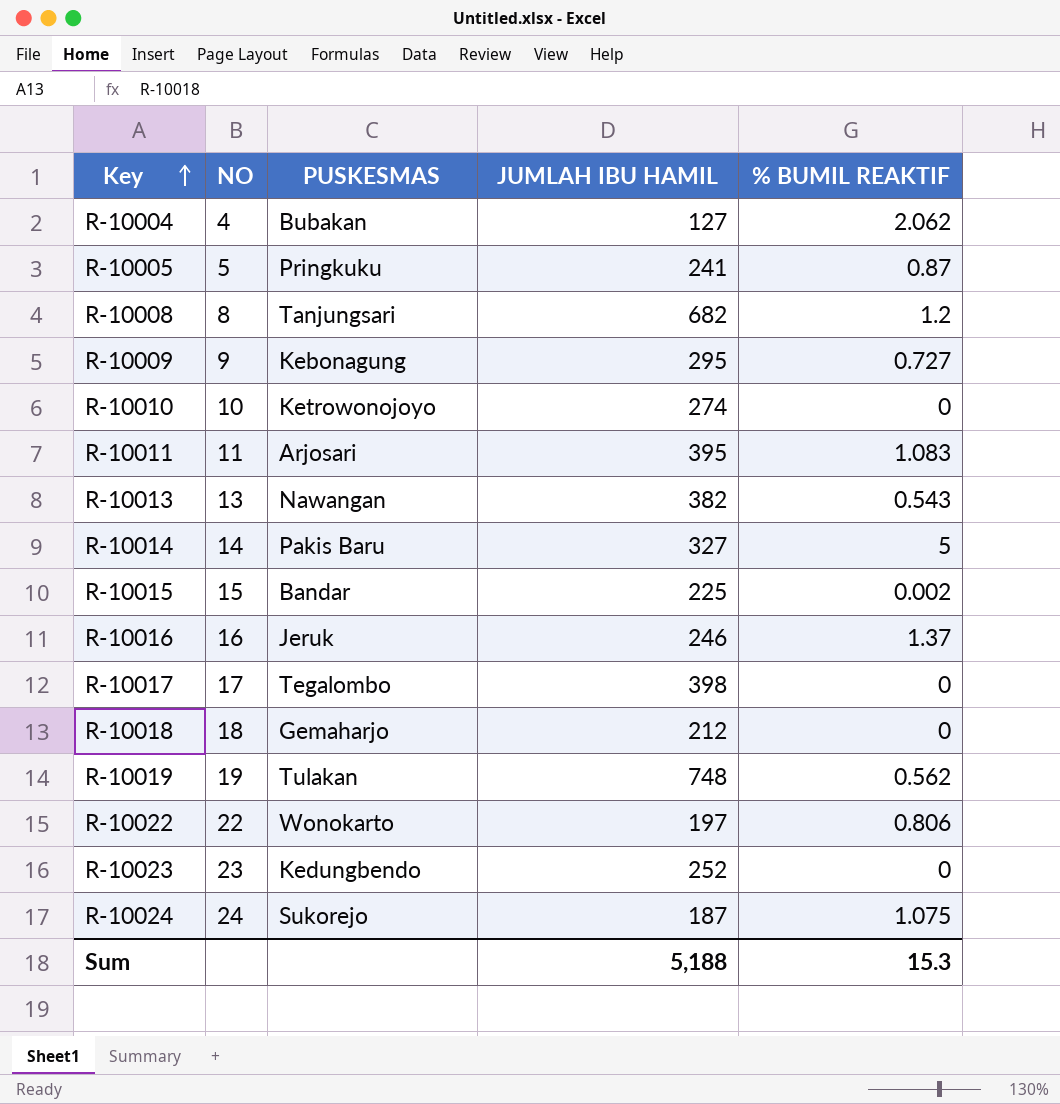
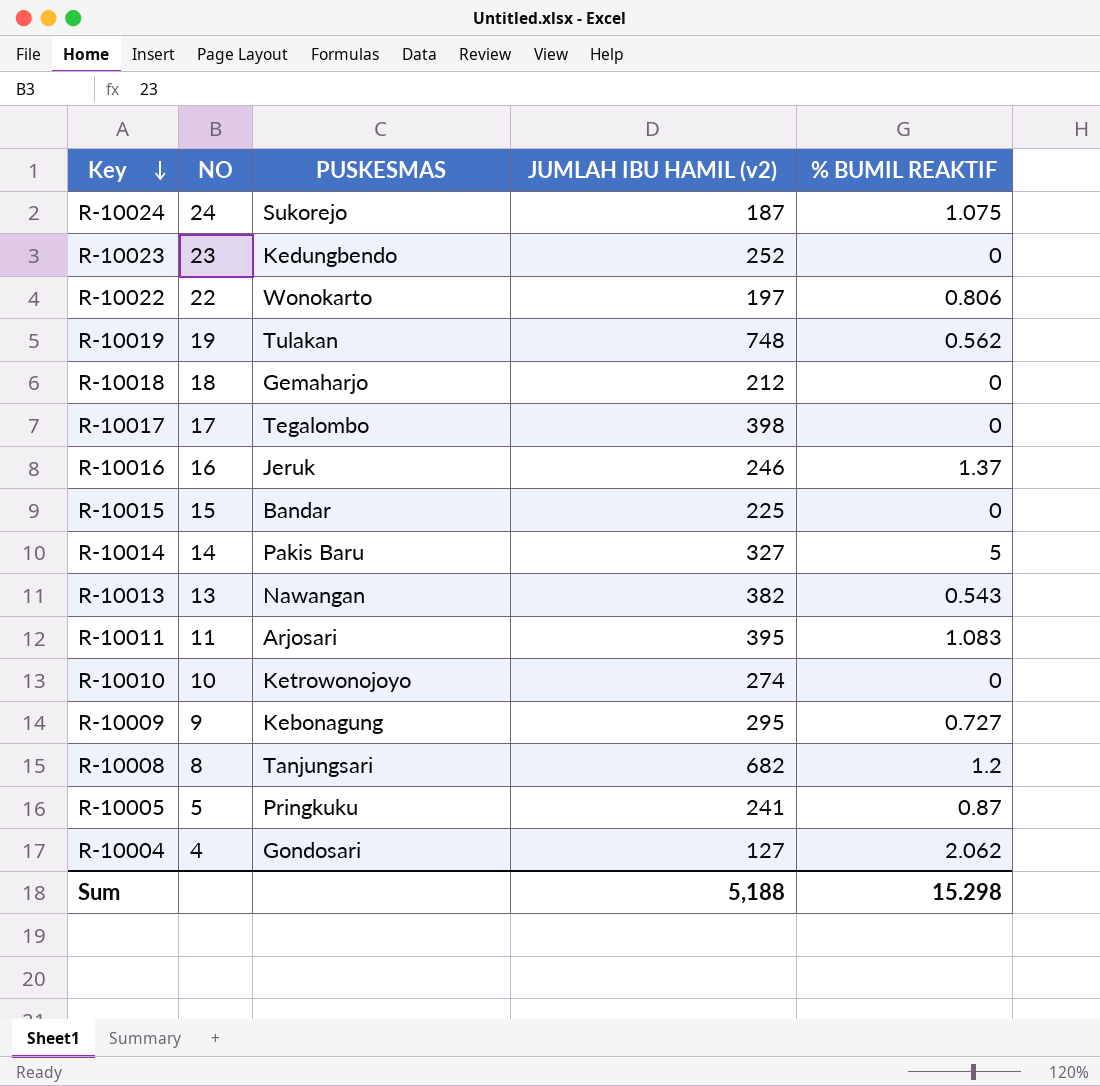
row order: Key ascending -> Key descending
column name: JUMLAH IBU HAMIL -> JUMLAH IBU HAMIL (v2)
R-10015 | % BUMIL REAKTIF: 0.002 -> 0
R-10004 | PUSKESMAS: Bubakan -> Gondosari
Sum | % BUMIL REAKTIF: 15.3 -> 15.298

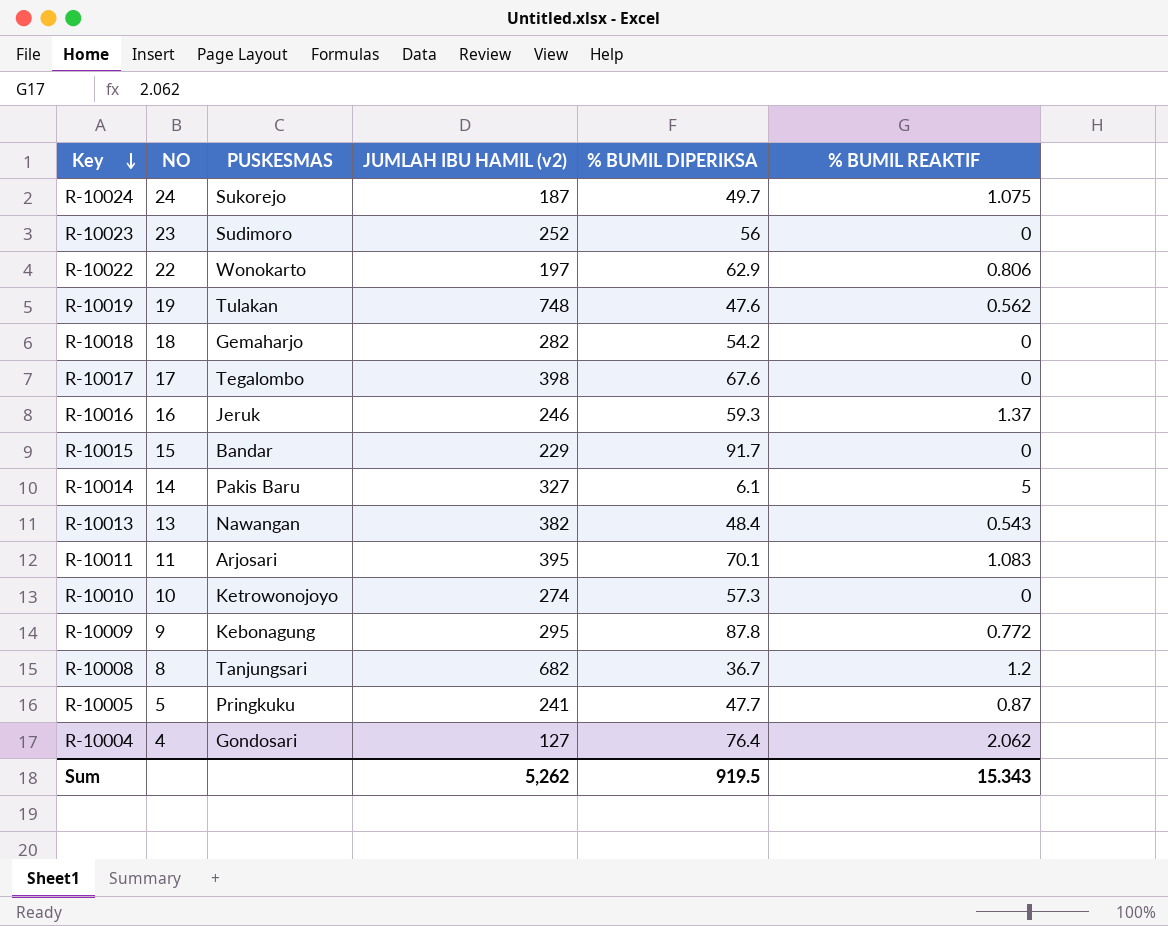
column % BUMIL DIPERIKSA | position: none -> 5
R-10023 | PUSKESMAS: Kedungbendo -> Sudimoro
R-10018 | JUMLAH IBU HAMIL (v2): 212 -> 282
R-10015 | JUMLAH IBU HAMIL (v2): 225 -> 229
R-10009 | % BUMIL REAKTIF: 0.727 -> 0.772
Sum | JUMLAH IBU HAMIL (v2): 5,188 -> 5,262
Sum | % BUMIL REAKTIF: 15.298 -> 15.343

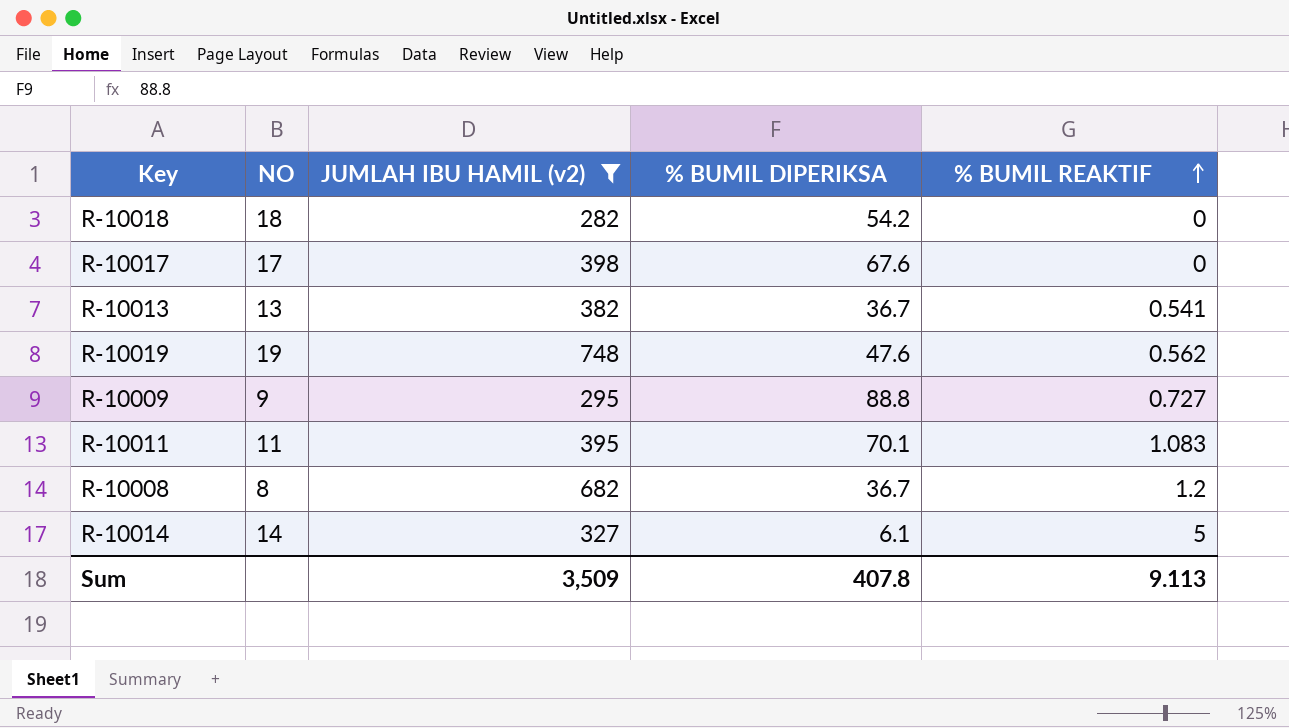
filter: none -> JUMLAH IBU HAMIL (v2) >= 282
row order: Key descending -> % BUMIL REAKTIF ascending
column PUSKESMAS | position: 3 -> none
R-10013 | % BUMIL DIPERIKSA: 48.4 -> 36.7
R-10013 | % BUMIL REAKTIF: 0.543 -> 0.541
R-10009 | % BUMIL DIPERIKSA: 87.8 -> 88.8
R-10009 | % BUMIL REAKTIF: 0.772 -> 0.727
Sum | JUMLAH IBU HAMIL (v2): 5,262 -> 3,509
Sum | % BUMIL DIPERIKSA: 919.5 -> 407.8
Sum | % BUMIL REAKTIF: 15.343 -> 9.113

